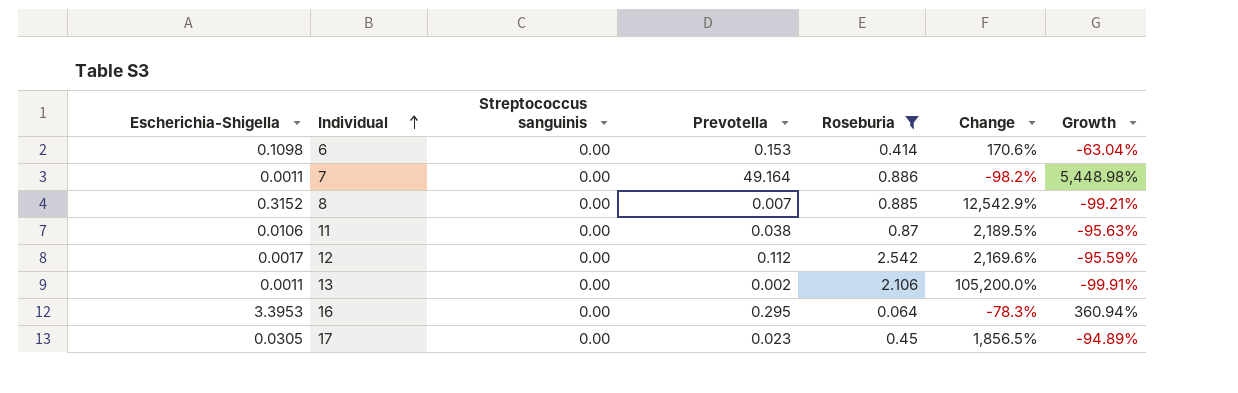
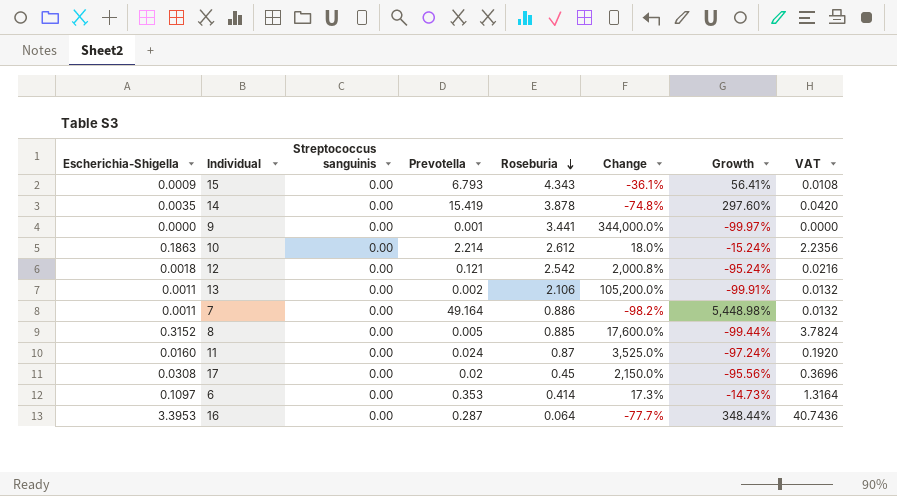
filter: Roseburia <= 2.542 -> none
row order: Individual ascending -> Roseburia descending
column VAT | formula: none -> [Escherichia-Shigella] * 12
12 | Escherichia-Shigella: 0.0017 -> 0.0018
12 | Prevotella: 0.112 -> 0.121
12 | Change: 2,169.6% -> 2,000.8%
12 | Growth: -95.59% -> -95.24%
8 | Prevotella: 0.007 -> 0.005
8 | Change: 12,542.9% -> 17,600.0%
8 | Growth: -99.21% -> -99.44%
11 | Escherichia-Shigella: 0.0106 -> 0.0160
11 | Prevotella: 0.038 -> 0.024
11 | Change: 2,189.5% -> 3,525.0%
11 | Growth: -95.63% -> -97.24%
17 | Escherichia-Shigella: 0.0305 -> 0.0308
17 | Prevotella: 0.023 -> 0.02
17 | Change: 1,856.5% -> 2,150.0%
17 | Growth: -94.89% -> -95.56%
6 | Escherichia-Shigella: 0.1098 -> 0.1097
6 | Prevotella: 0.153 -> 0.353
6 | Change: 170.6% -> 17.3%
6 | Growth: -63.04% -> -14.73%
16 | Prevotella: 0.295 -> 0.287
16 | Change: -78.3% -> -77.7%
16 | Growth: 360.94% -> 348.44%

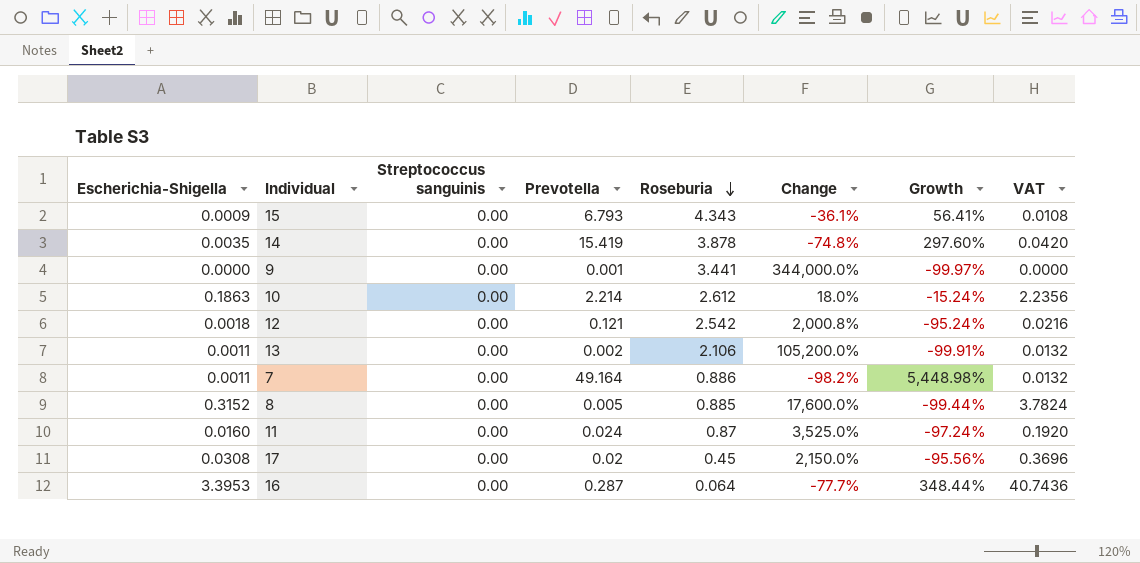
row 6: 0.1097 | 0.00 | 0.353 | 0.414 | 17.3% | -14.73% | 1.3164 -> none

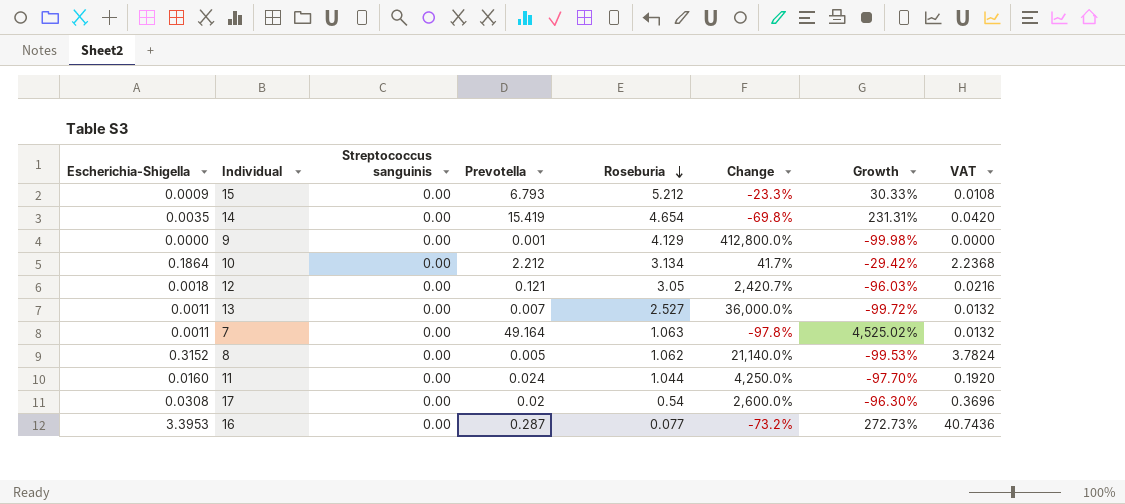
15 | Roseburia: 4.343 -> 5.212
15 | Change: -36.1% -> -23.3%
15 | Growth: 56.41% -> 30.33%
14 | Roseburia: 3.878 -> 4.654
14 | Change: -74.8% -> -69.8%
14 | Growth: 297.60% -> 231.31%
9 | Roseburia: 3.441 -> 4.129
9 | Change: 344,000.0% -> 412,800.0%
9 | Growth: -99.97% -> -99.98%
10 | Escherichia-Shigella: 0.1863 -> 0.1864
10 | Prevotella: 2.214 -> 2.212
10 | Roseburia: 2.612 -> 3.134
10 | Change: 18.0% -> 41.7%
10 | Growth: -15.24% -> -29.42%
10 | VAT: 2.2356 -> 2.2368
12 | Roseburia: 2.542 -> 3.05
12 | Change: 2,000.8% -> 2,420.7%
12 | Growth: -95.24% -> -96.03%
13 | Prevotella: 0.002 -> 0.007
13 | Roseburia: 2.106 -> 2.527
13 | Change: 105,200.0% -> 36,000.0%
13 | Growth: -99.91% -> -99.72%
7 | Roseburia: 0.886 -> 1.063
7 | Change: -98.2% -> -97.8%
7 | Growth: 5,448.98% -> 4,525.02%
8 | Roseburia: 0.885 -> 1.062
8 | Change: 17,600.0% -> 21,140.0%
8 | Growth: -99.44% -> -99.53%
11 | Roseburia: 0.87 -> 1.044
11 | Change: 3,525.0% -> 4,250.0%
11 | Growth: -97.24% -> -97.70%
17 | Roseburia: 0.45 -> 0.54
17 | Change: 2,150.0% -> 2,600.0%
17 | Growth: -95.56% -> -96.30%
16 | Roseburia: 0.064 -> 0.077
16 | Change: -77.7% -> -73.2%
16 | Growth: 348.44% -> 272.73%

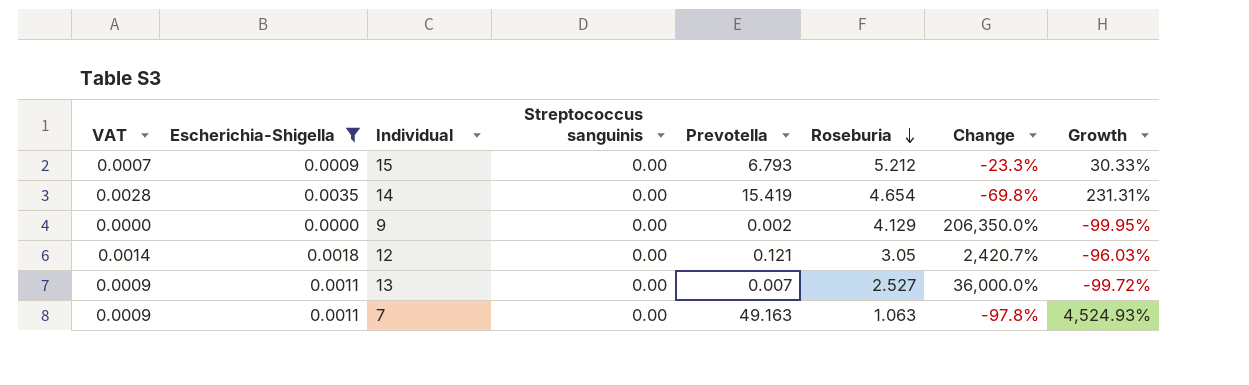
filter: none -> Escherichia-Shigella <= 0.0035
column VAT | formula: [Escherichia-Shigella] * 12 -> [Escherichia-Shigella] * 0.8
column VAT | position: 8 -> 1
9 | Prevotella: 0.001 -> 0.002
9 | Change: 412,800.0% -> 206,350.0%
9 | Growth: -99.98% -> -99.95%
7 | Prevotella: 49.164 -> 49.163
7 | Growth: 4,525.02% -> 4,524.93%

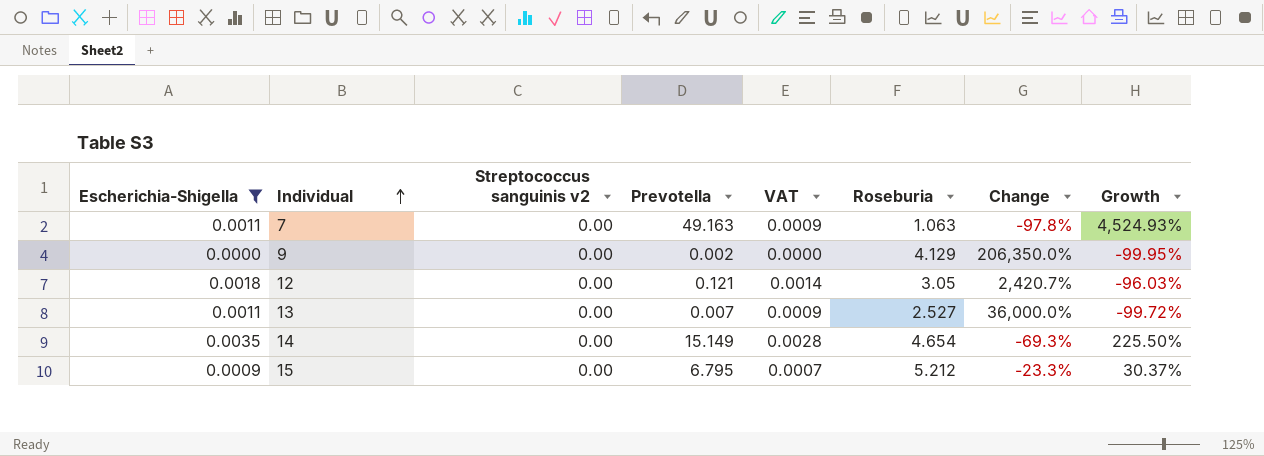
row order: Roseburia descending -> Individual ascending
column name: Streptococcus sanguinis -> Streptococcus sanguinis v2
column VAT | position: 1 -> 5
14 | Prevotella: 15.419 -> 15.149
14 | Change: -69.8% -> -69.3%
14 | Growth: 231.31% -> 225.50%
15 | Prevotella: 6.793 -> 6.795
15 | Growth: 30.33% -> 30.37%

